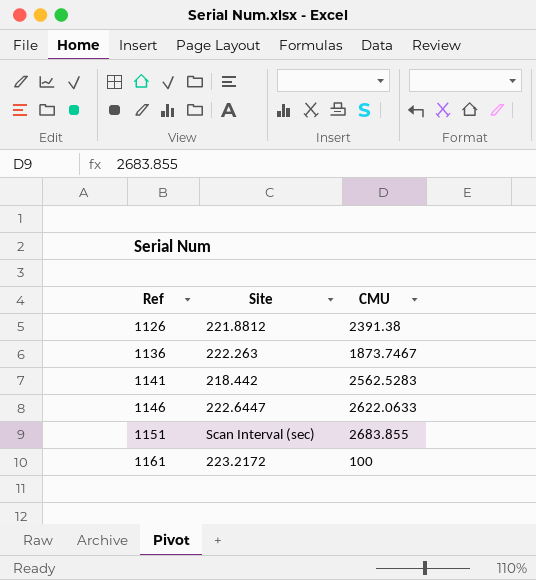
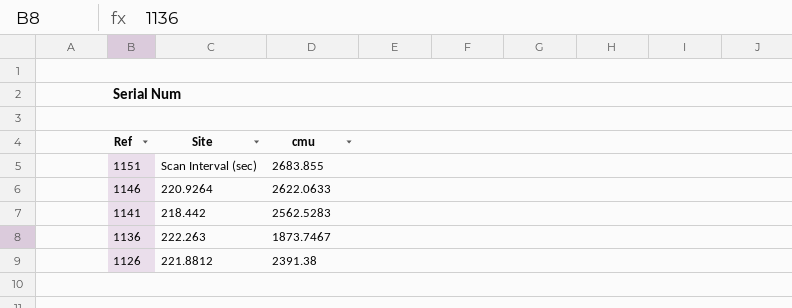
row order: Ref ascending -> Ref descending
column name: CMU -> cmu
row 1161: 223.2172 | 100 -> none
1146 | Site: 222.6447 -> 220.9264

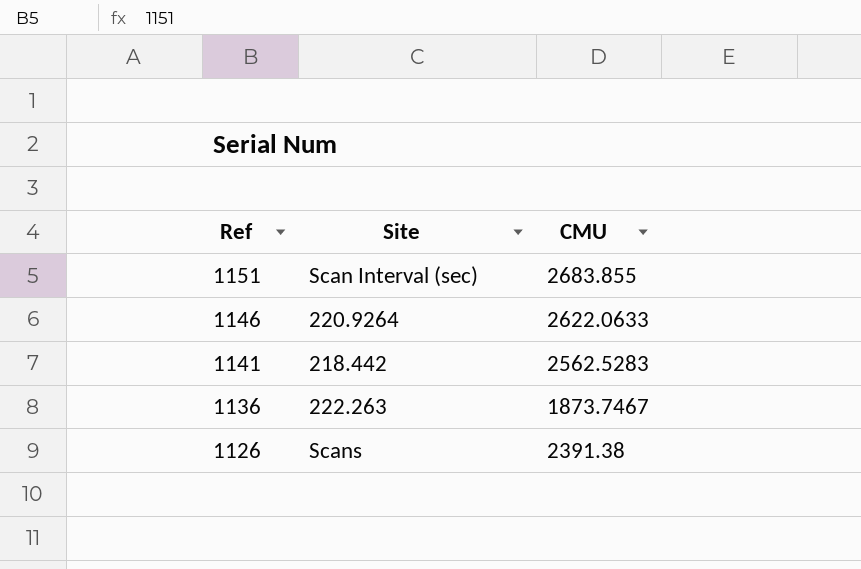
column name: cmu -> CMU
1126 | Site: 221.8812 -> Scans

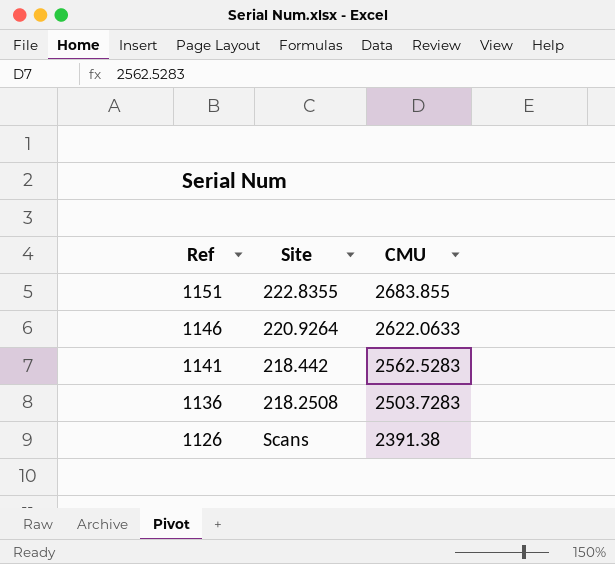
1151 | Site: Scan Interval (sec) -> 222.8355
1136 | Site: 222.263 -> 218.2508
1136 | CMU: 1873.7467 -> 2503.7283

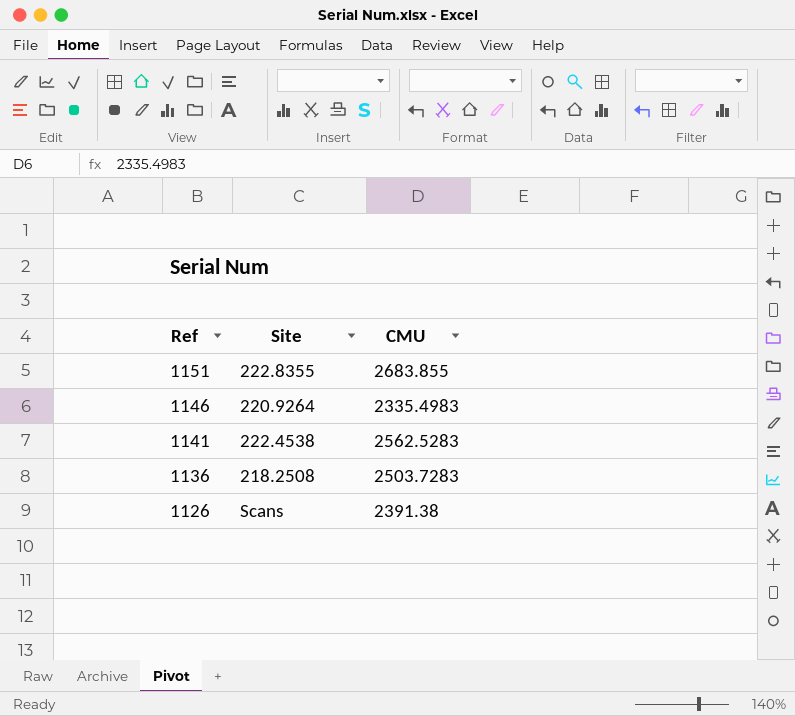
1146 | CMU: 2622.0633 -> 2335.4983
1141 | Site: 218.442 -> 222.4538

